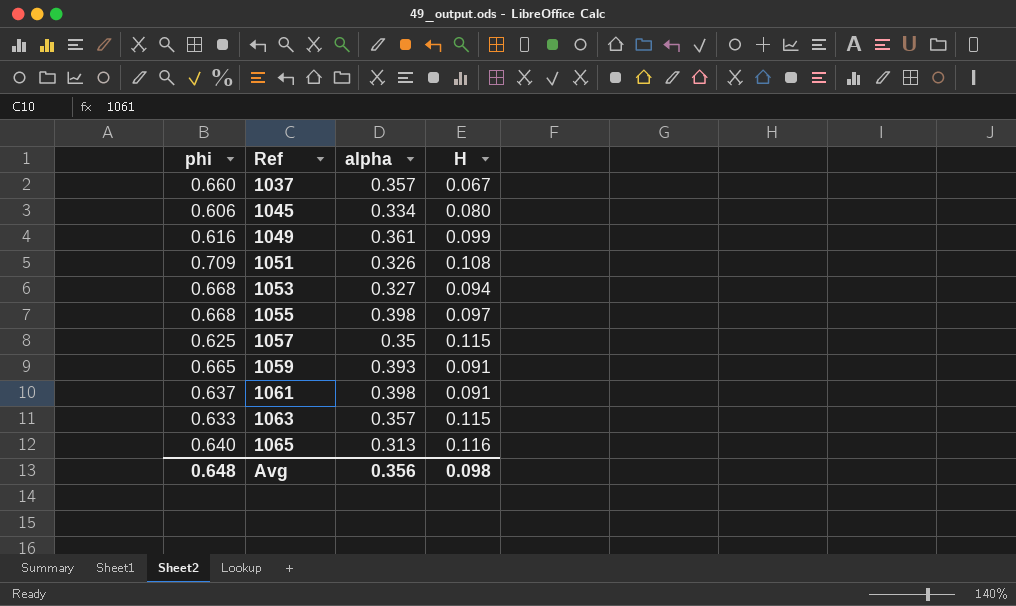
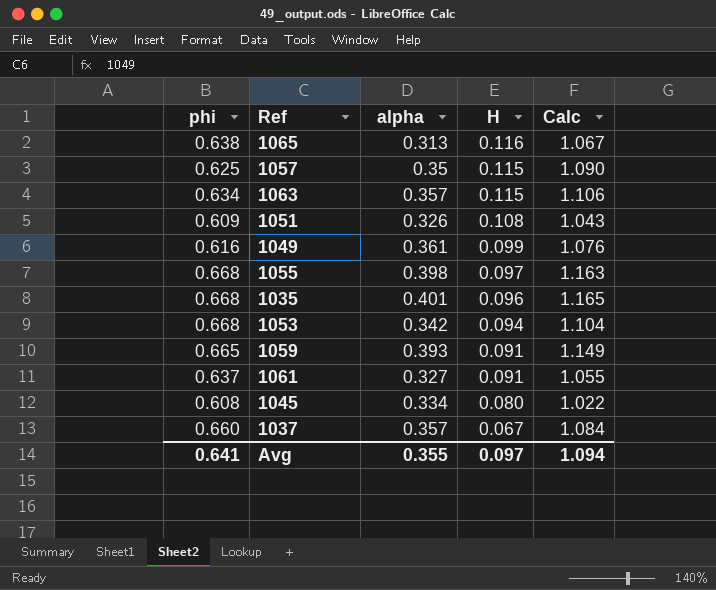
row order: Ref ascending -> H descending
column Calc | formula: none -> [phi] + [alpha] + [H]
1065 | phi: 0.640 -> 0.638
1063 | phi: 0.633 -> 0.634
1051 | phi: 0.709 -> 0.609
row 1035: none -> 0.668 | 0.401 | 0.096 | 1.165
1053 | alpha: 0.327 -> 0.342
1061 | alpha: 0.398 -> 0.327
1045 | phi: 0.606 -> 0.608
Avg | phi: 0.648 -> 0.641
Avg | alpha: 0.356 -> 0.355
Avg | H: 0.098 -> 0.097

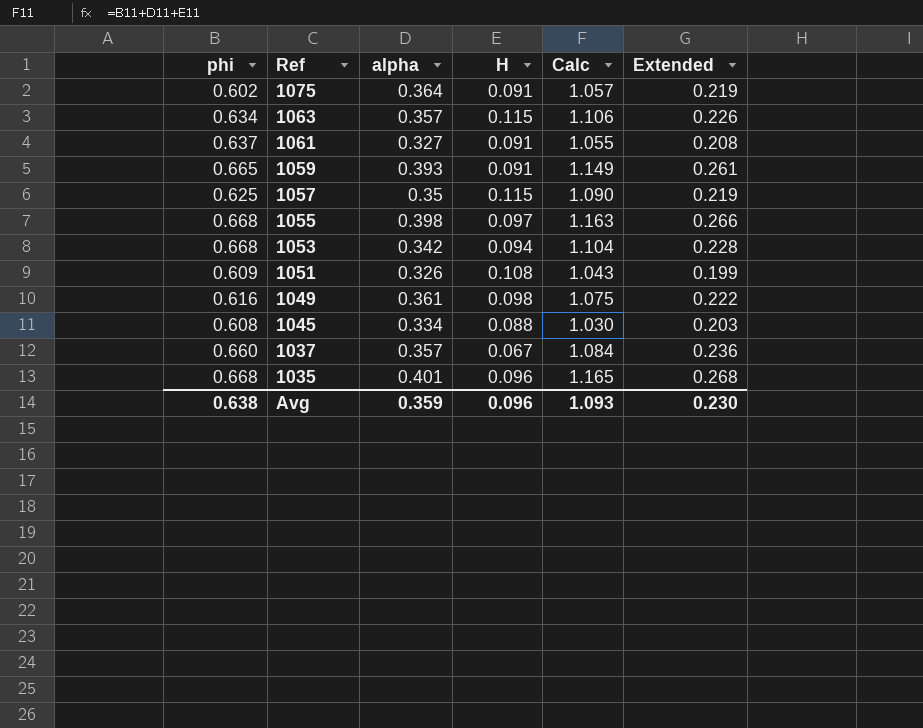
row order: H descending -> Ref descending
column Extended | formula: none -> [phi] * [alpha]
row 1065: 0.638 | 0.313 | 0.116 | 1.067 -> none
row 1075: none -> 0.602 | 0.364 | 0.091 | 1.057 | 0.219
1049 | H: 0.099 -> 0.098
1049 | Calc: 1.076 -> 1.075
1045 | H: 0.080 -> 0.088
1045 | Calc: 1.022 -> 1.030
Avg | phi: 0.641 -> 0.638
Avg | alpha: 0.355 -> 0.359
Avg | H: 0.097 -> 0.096
Avg | Calc: 1.094 -> 1.093

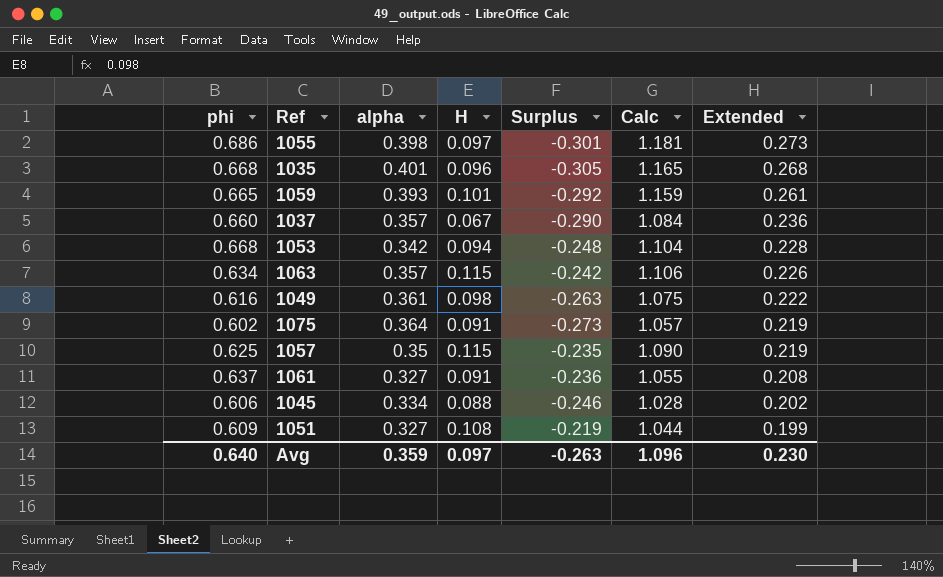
row order: Ref descending -> Extended descending
column Surplus | formula: none -> [H] - [alpha]
1055 | phi: 0.668 -> 0.686
1055 | Calc: 1.163 -> 1.181
1055 | Extended: 0.266 -> 0.273
1059 | H: 0.091 -> 0.101
1059 | Calc: 1.149 -> 1.159
1045 | phi: 0.608 -> 0.606
1045 | Calc: 1.030 -> 1.028
1045 | Extended: 0.203 -> 0.202
1051 | alpha: 0.326 -> 0.327
1051 | Calc: 1.043 -> 1.044
Avg | phi: 0.638 -> 0.640
Avg | H: 0.096 -> 0.097
Avg | Calc: 1.093 -> 1.096

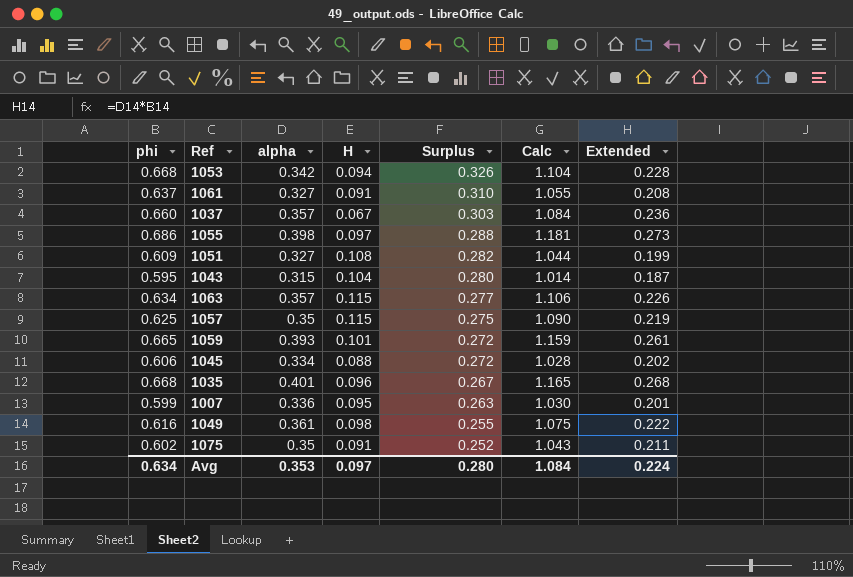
row order: Extended descending -> Surplus descending
column Surplus | formula: [H] - [alpha] -> [phi] - [alpha]
row 1043: none -> 0.595 | 0.315 | 0.104 | 0.280 | 1.014 | 0.187
row 1007: none -> 0.599 | 0.336 | 0.095 | 0.263 | 1.030 | 0.201
1075 | alpha: 0.364 -> 0.35
1075 | Calc: 1.057 -> 1.043
1075 | Extended: 0.219 -> 0.211
Avg | phi: 0.640 -> 0.634
Avg | alpha: 0.359 -> 0.353
Avg | Surplus: -0.263 -> 0.280
Avg | Calc: 1.096 -> 1.084
Avg | Extended: 0.230 -> 0.224

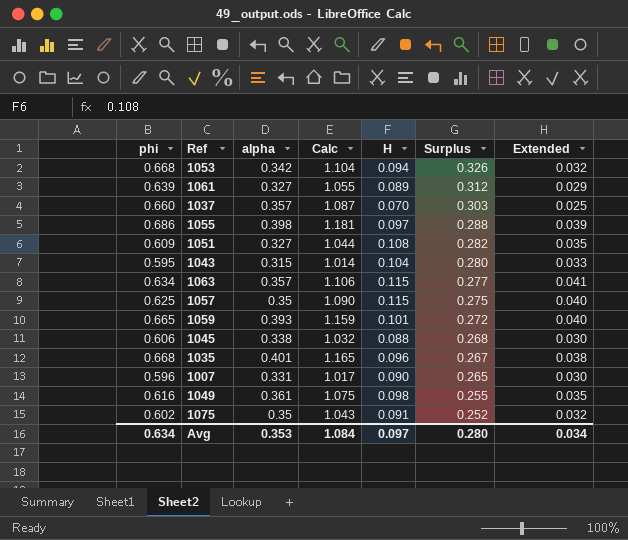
column Calc | position: 6 -> 4
column Extended | formula: [phi] * [alpha] -> [alpha] * [H]
1061 | phi: 0.637 -> 0.639
1061 | H: 0.091 -> 0.089
1061 | Surplus: 0.310 -> 0.312
1037 | Calc: 1.084 -> 1.087
1037 | H: 0.067 -> 0.070
1045 | alpha: 0.334 -> 0.338
1045 | Calc: 1.028 -> 1.032
1045 | Surplus: 0.272 -> 0.268
1007 | phi: 0.599 -> 0.596
1007 | alpha: 0.336 -> 0.331
1007 | Calc: 1.030 -> 1.017
1007 | H: 0.095 -> 0.090
1007 | Surplus: 0.263 -> 0.265
Avg | Extended: 0.224 -> 0.034

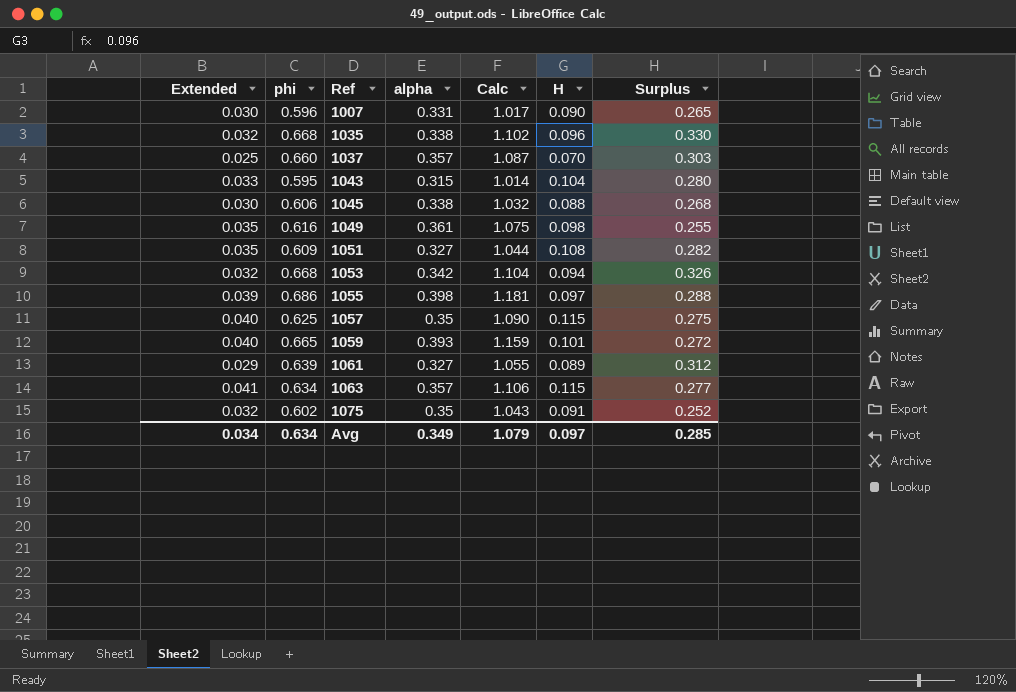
row order: Surplus descending -> Ref ascending
column Extended | position: 7 -> 1
1035 | Extended: 0.038 -> 0.032
1035 | alpha: 0.401 -> 0.338
1035 | Calc: 1.165 -> 1.102
1035 | Surplus: 0.267 -> 0.330
Avg | alpha: 0.353 -> 0.349
Avg | Calc: 1.084 -> 1.079
Avg | Surplus: 0.280 -> 0.285

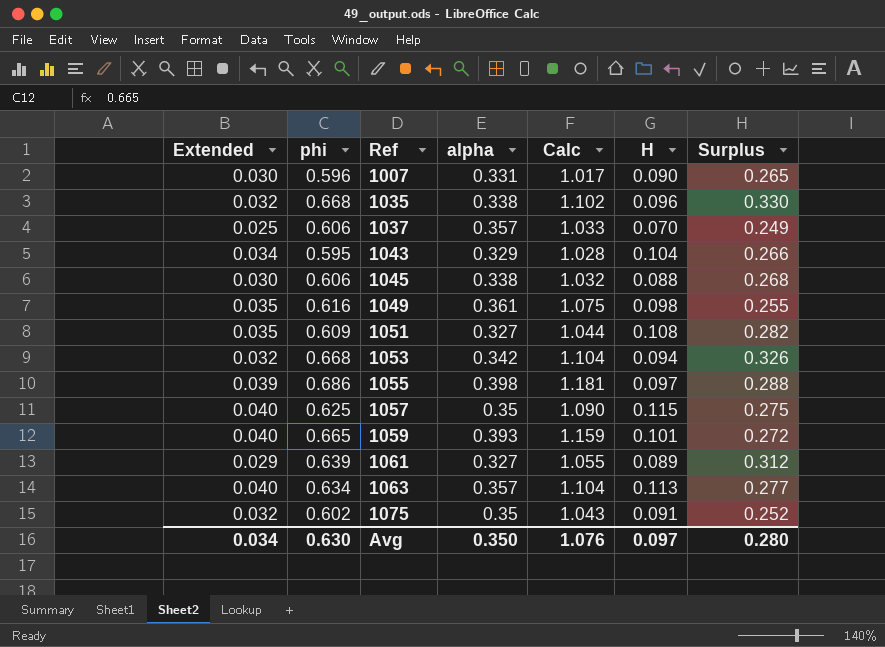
1037 | phi: 0.660 -> 0.606
1037 | Calc: 1.087 -> 1.033
1037 | Surplus: 0.303 -> 0.249
1043 | Extended: 0.033 -> 0.034
1043 | alpha: 0.315 -> 0.329
1043 | Calc: 1.014 -> 1.028
1043 | Surplus: 0.280 -> 0.266
1063 | Extended: 0.041 -> 0.040
1063 | Calc: 1.106 -> 1.104
1063 | H: 0.115 -> 0.113
Avg | phi: 0.634 -> 0.630
Avg | alpha: 0.349 -> 0.350
Avg | Calc: 1.079 -> 1.076
Avg | Surplus: 0.285 -> 0.280

